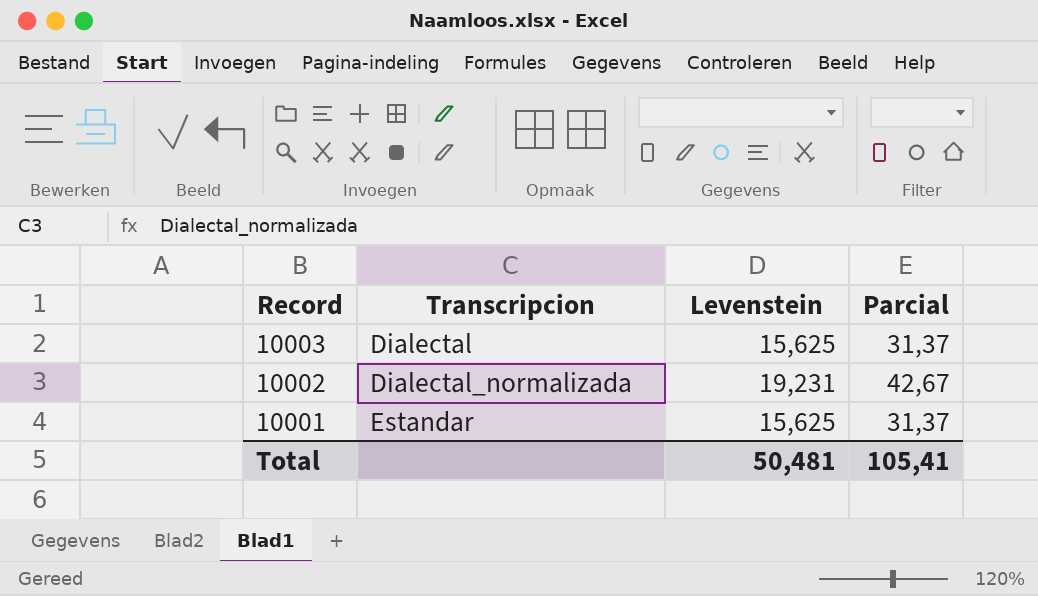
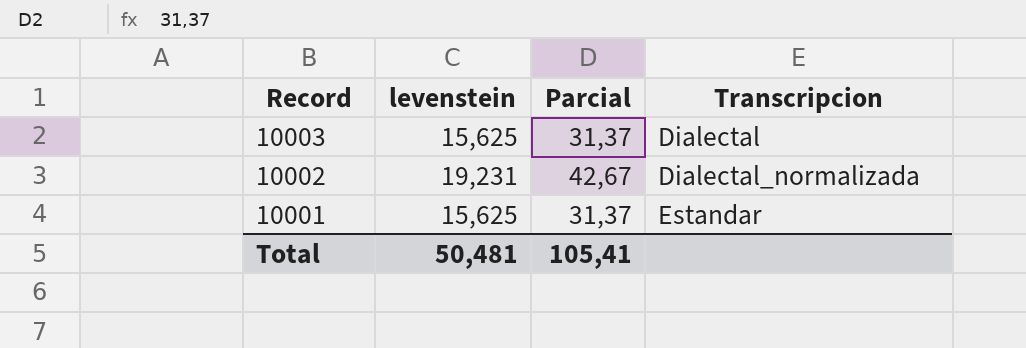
column name: Levenstein -> levenstein
column Transcripcion | position: 2 -> 4

